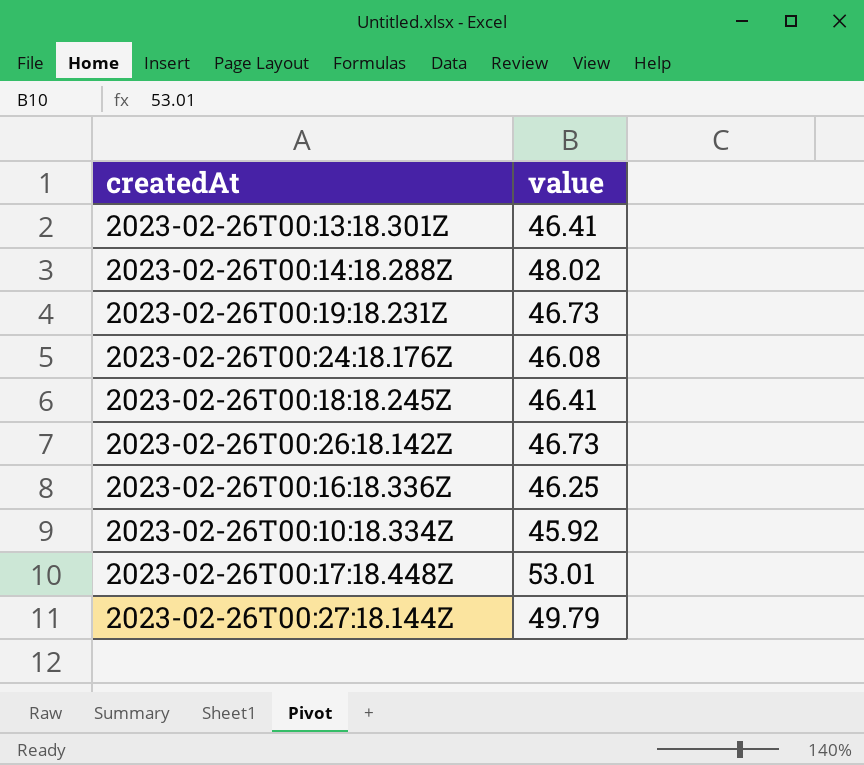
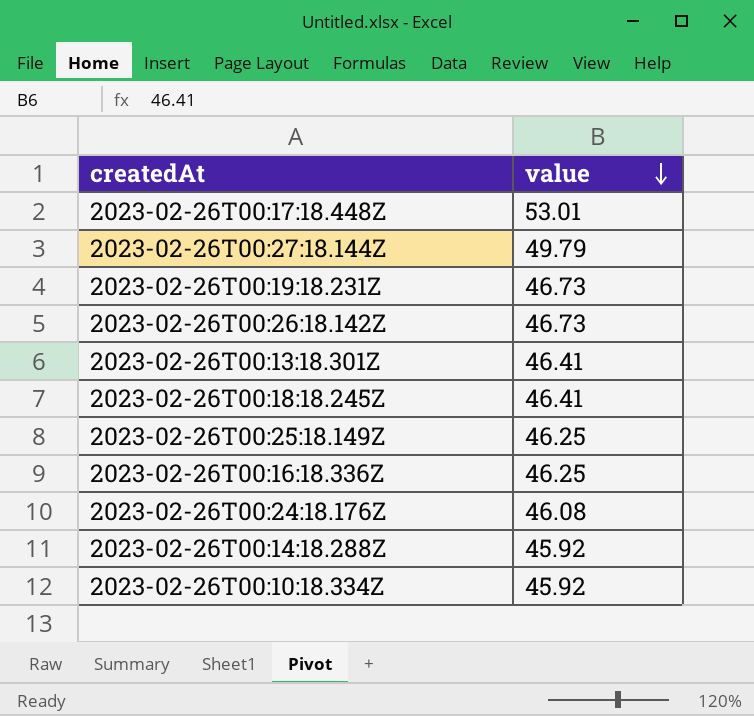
row order: none -> value descending
row 2023-02-26T00:25:18.149Z: none -> 46.25
2023-02-26T00:14:18.288Z | value: 48.02 -> 45.92

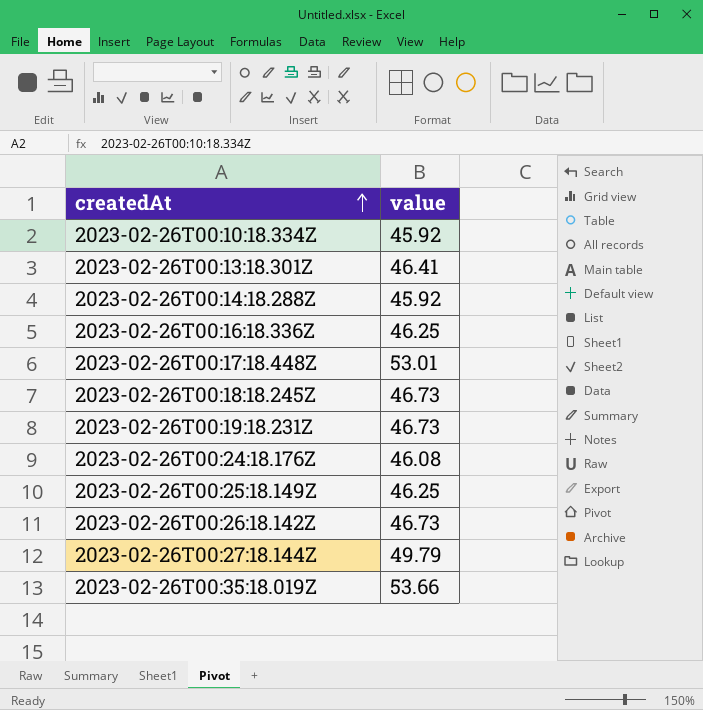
row order: value descending -> createdAt ascending
2023-02-26T00:18:18.245Z | value: 46.41 -> 46.73
row 2023-02-26T00:35:18.019Z: none -> 53.66

